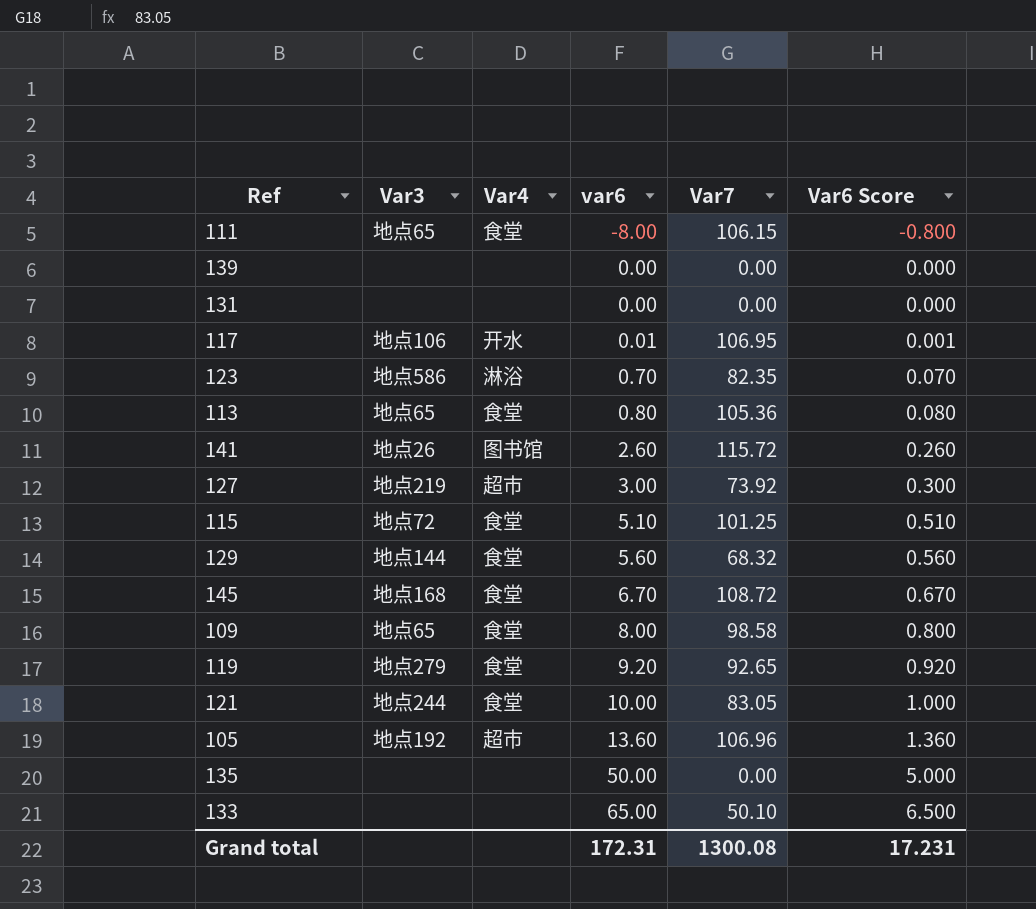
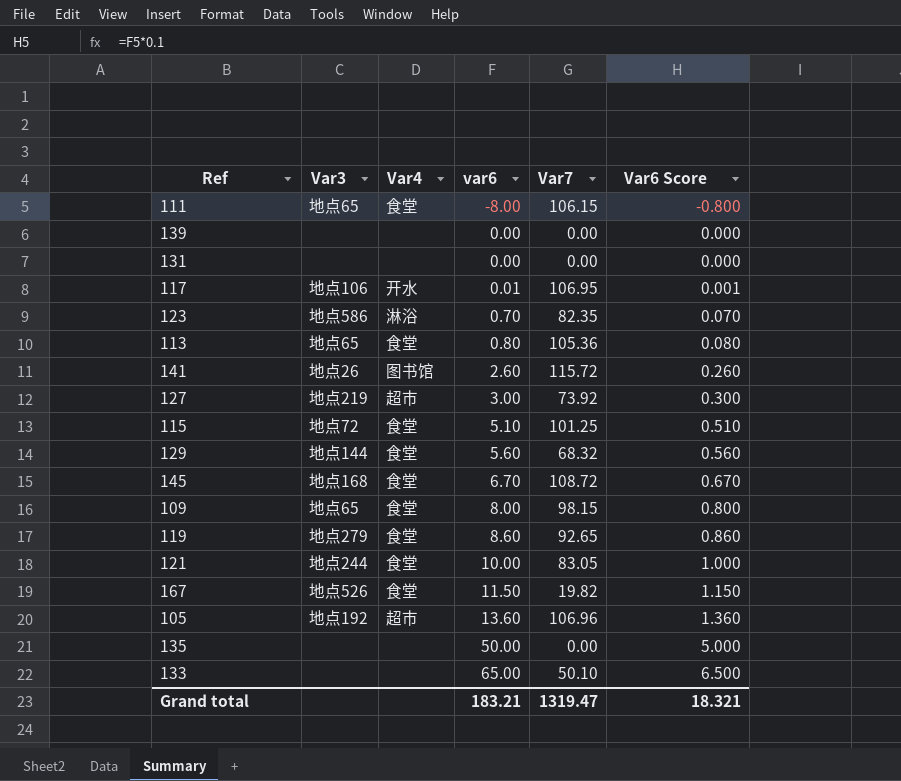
109 | Var7: 98.58 -> 98.15
119 | var6: 9.20 -> 8.60
119 | Var6 Score: 0.920 -> 0.860
row 167: none -> 地点526 | 食堂 | 11.50 | 19.82 | 1.150
Grand total | var6: 172.31 -> 183.21
Grand total | Var7: 1300.08 -> 1319.47
Grand total | Var6 Score: 17.231 -> 18.321

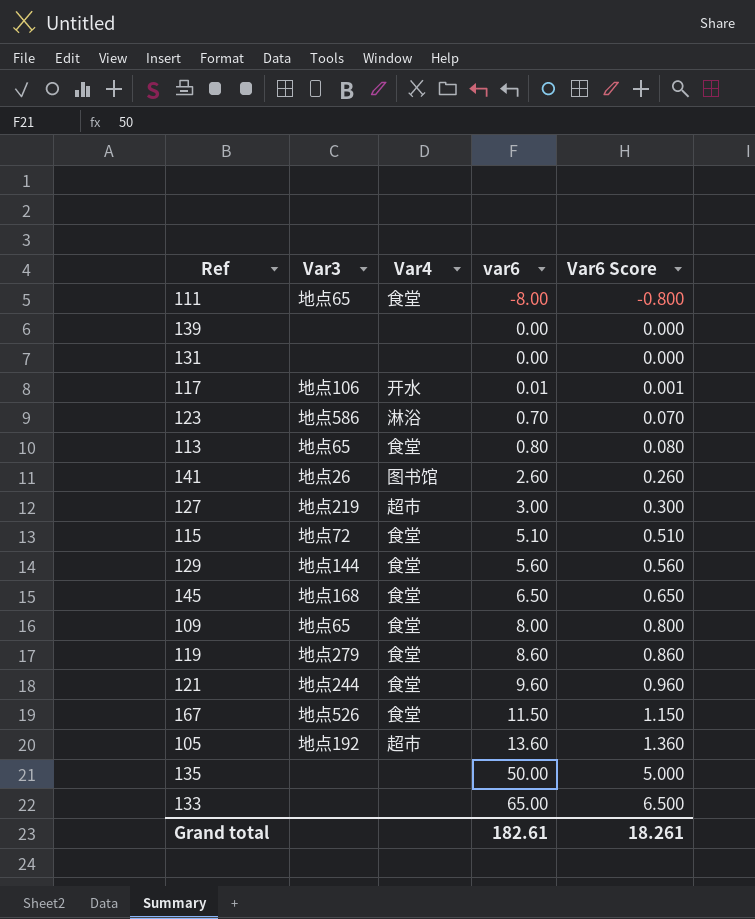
column Var7 | position: 5 -> none
145 | var6: 6.70 -> 6.50
145 | Var6 Score: 0.670 -> 0.650
121 | var6: 10.00 -> 9.60
121 | Var6 Score: 1.000 -> 0.960
Grand total | var6: 183.21 -> 182.61
Grand total | Var6 Score: 18.321 -> 18.261

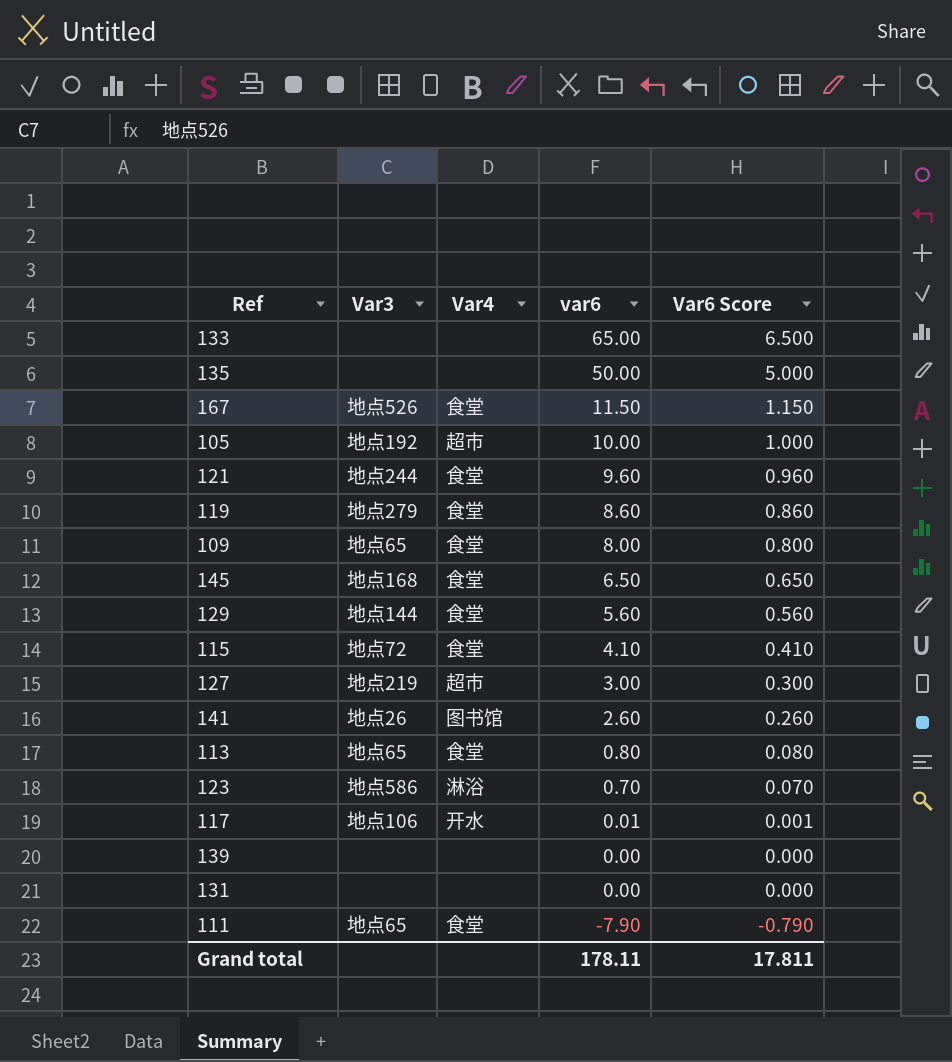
row order: var6 ascending -> var6 descending
105 | var6: 13.60 -> 10.00
105 | Var6 Score: 1.360 -> 1.000
115 | var6: 5.10 -> 4.10
115 | Var6 Score: 0.510 -> 0.410
111 | var6: -8.00 -> -7.90
111 | Var6 Score: -0.800 -> -0.790
Grand total | var6: 182.61 -> 178.11
Grand total | Var6 Score: 18.261 -> 17.811

